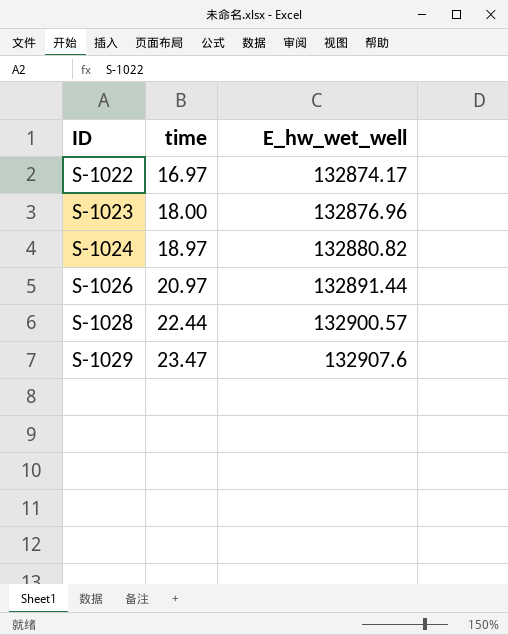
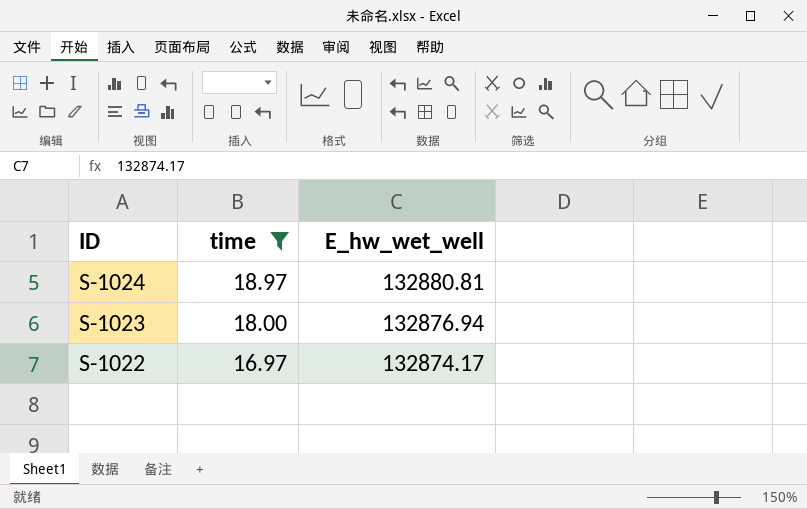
filter: none -> time <= 18.97
row order: ID ascending -> ID descending
S-1024 | E_hw_wet_well: 132880.82 -> 132880.81
S-1023 | E_hw_wet_well: 132876.96 -> 132876.94

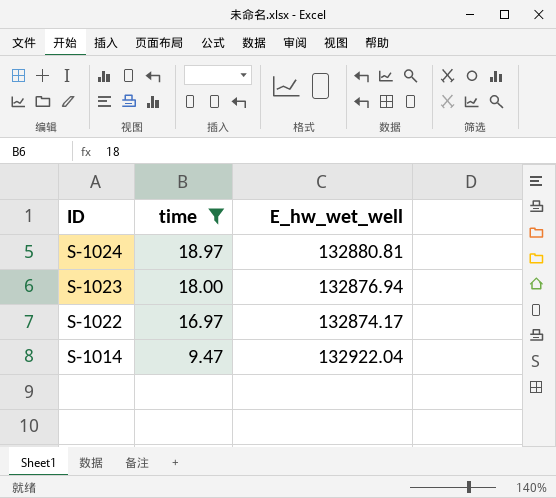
row S-1014: none -> 9.47 | 132922.04

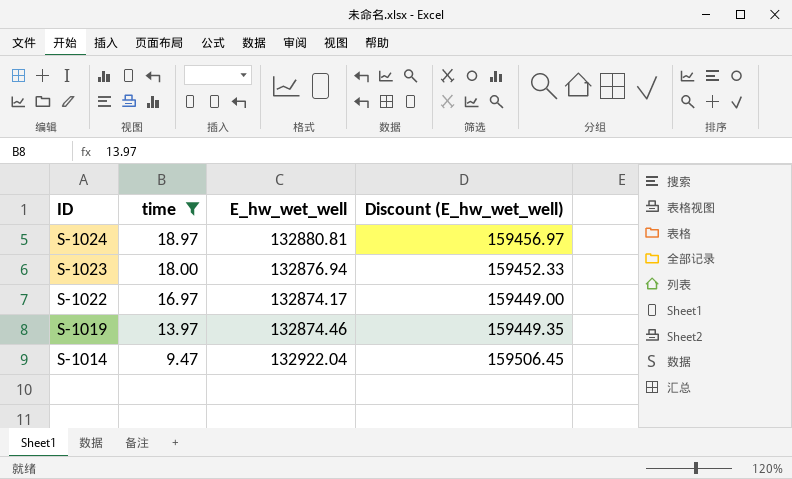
column Discount (E_hw_wet_well) | formula: none -> [E_hw_wet_well] * 1.2
row S-1019: none -> 13.97 | 132874.46 | 159449.35

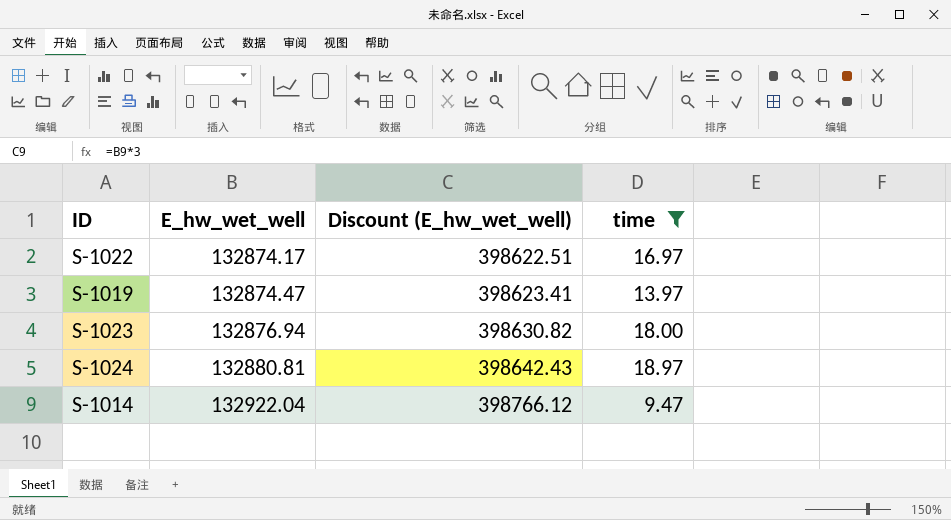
row order: ID descending -> E_hw_wet_well ascending
column Discount (E_hw_wet_well) | formula: [E_hw_wet_well] * 1.2 -> [E_hw_wet_well] * 3
column time | position: 2 -> 4
S-1019 | E_hw_wet_well: 132874.46 -> 132874.47

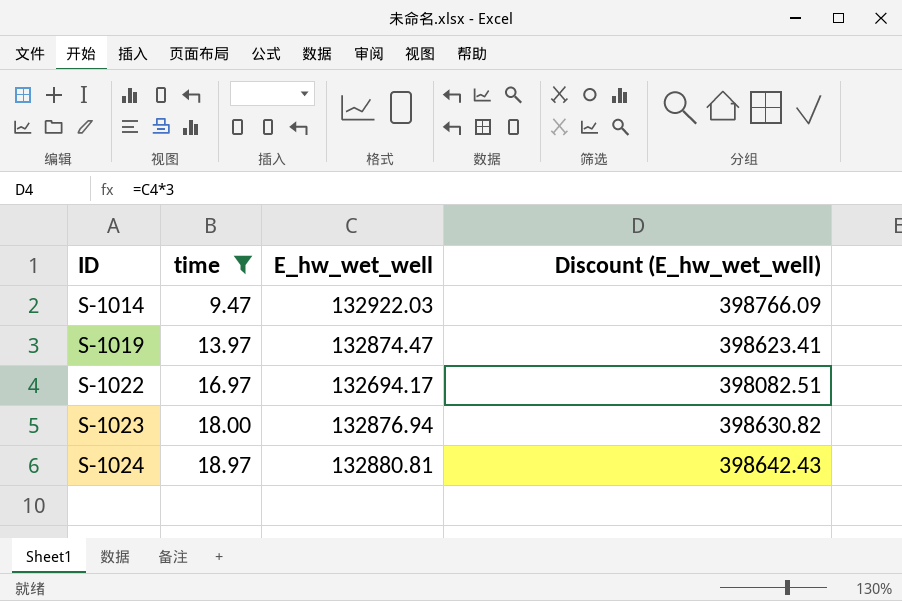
row order: E_hw_wet_well ascending -> ID ascending
column time | position: 4 -> 2
S-1014 | E_hw_wet_well: 132922.04 -> 132922.03
S-1014 | Discount (E_hw_wet_well): 398766.12 -> 398766.09
S-1022 | E_hw_wet_well: 132874.17 -> 132694.17
S-1022 | Discount (E_hw_wet_well): 398622.51 -> 398082.51

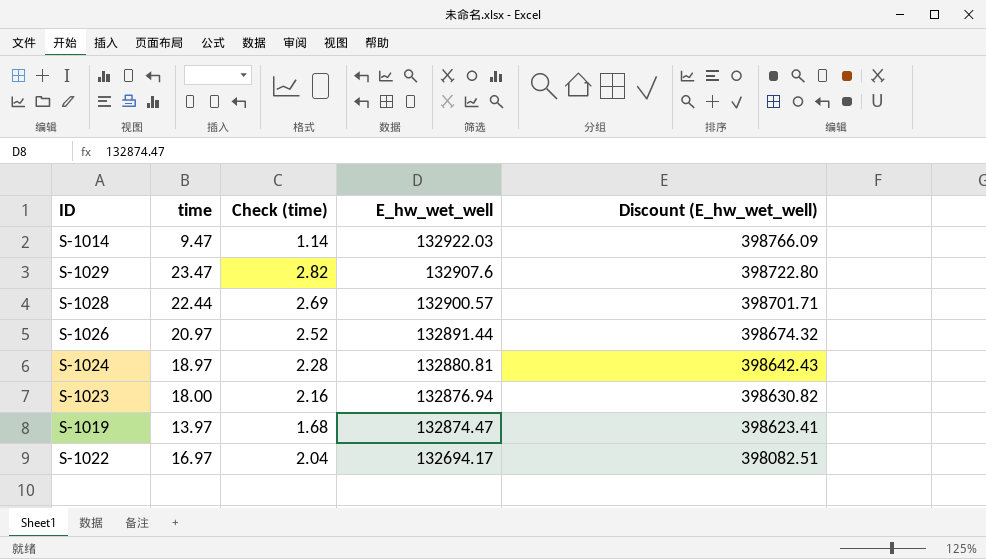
filter: time <= 18.97 -> none
row order: ID ascending -> E_hw_wet_well descending
column Check (time) | formula: none -> [time] * 0.12

